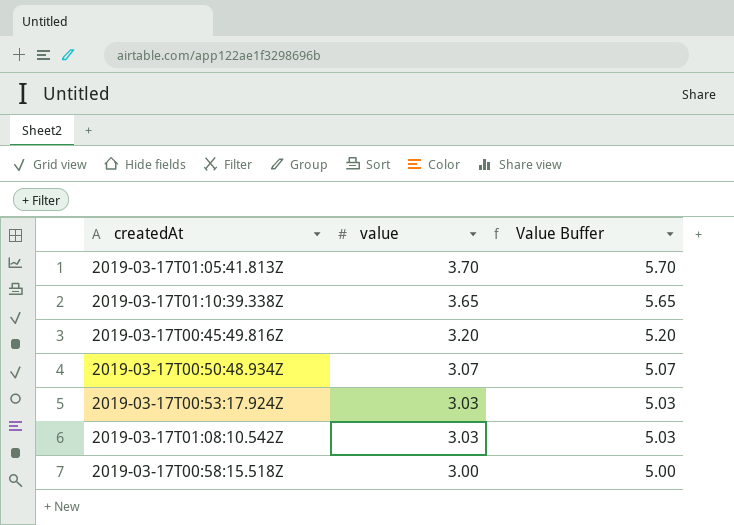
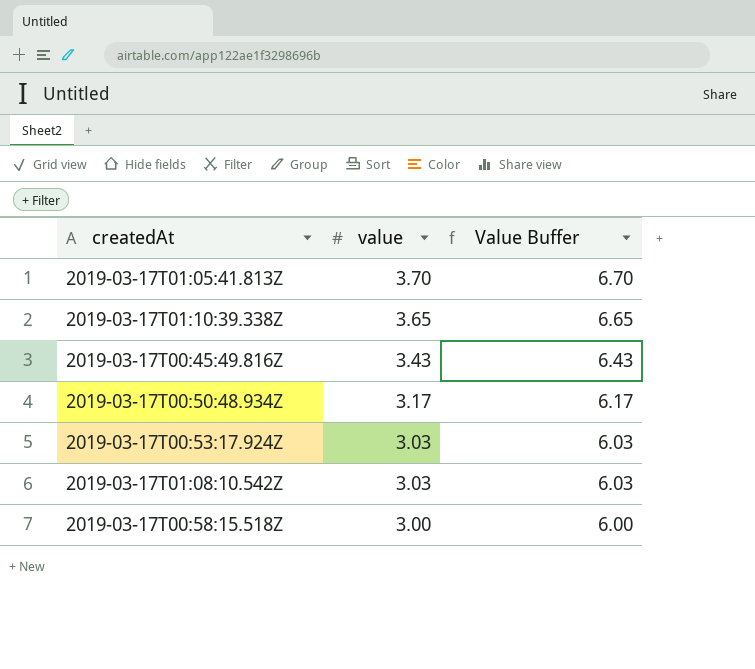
column Value Buffer | formula: [value] + 2 -> [value] + 3
2019-03-17T00:45:49.816Z | value: 3.20 -> 3.43
2019-03-17T00:50:48.934Z | value: 3.07 -> 3.17

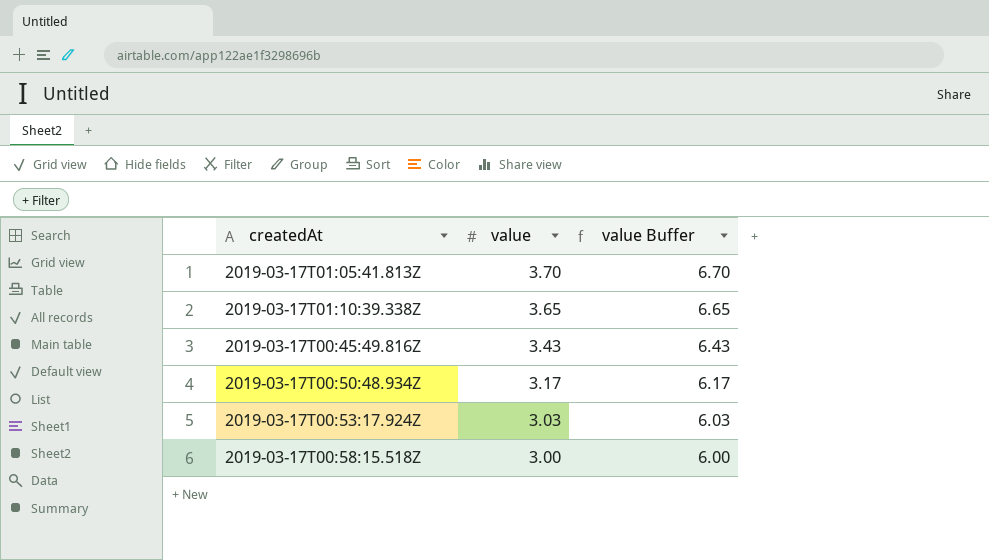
column name: Value Buffer -> value Buffer
row 2019-03-17T01:08:10.542Z: 3.03 | 6.03 -> none

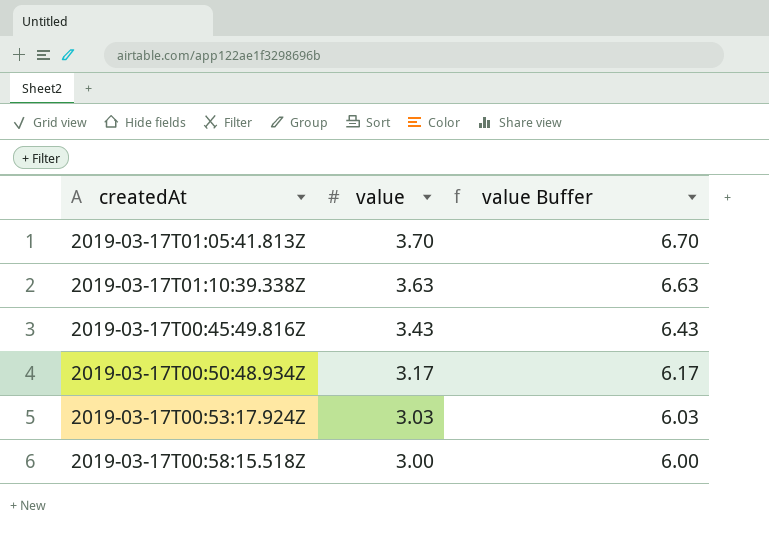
2019-03-17T01:10:39.338Z | value: 3.65 -> 3.63
2019-03-17T01:10:39.338Z | value Buffer: 6.65 -> 6.63

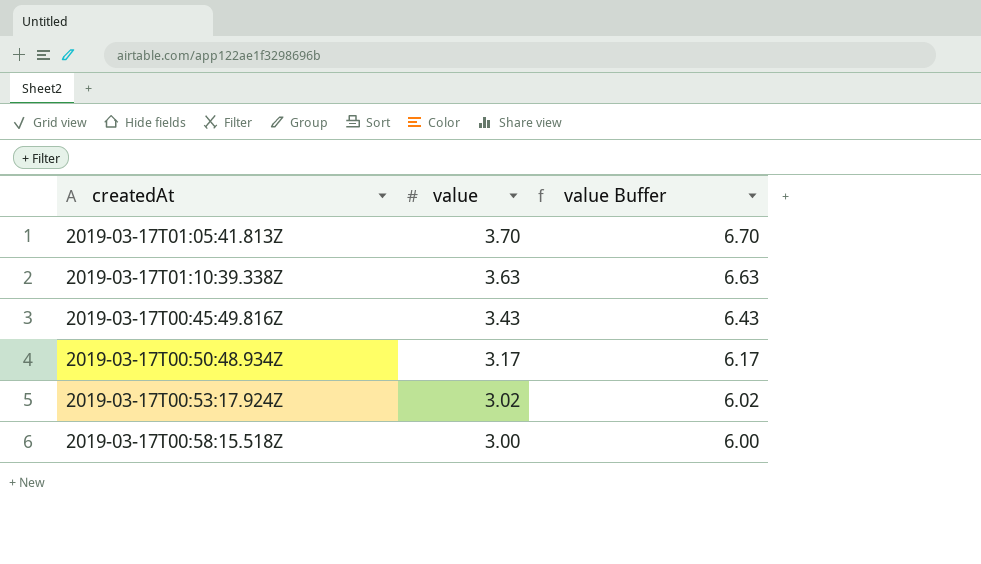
2019-03-17T00:53:17.924Z | value: 3.03 -> 3.02
2019-03-17T00:53:17.924Z | value Buffer: 6.03 -> 6.02

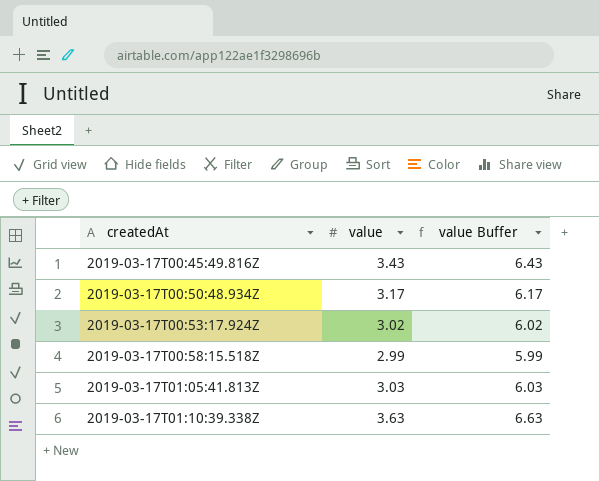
row order: value descending -> createdAt ascending
2019-03-17T00:58:15.518Z | value: 3.00 -> 2.99
2019-03-17T00:58:15.518Z | value Buffer: 6.00 -> 5.99
2019-03-17T01:05:41.813Z | value: 3.70 -> 3.03
2019-03-17T01:05:41.813Z | value Buffer: 6.70 -> 6.03

